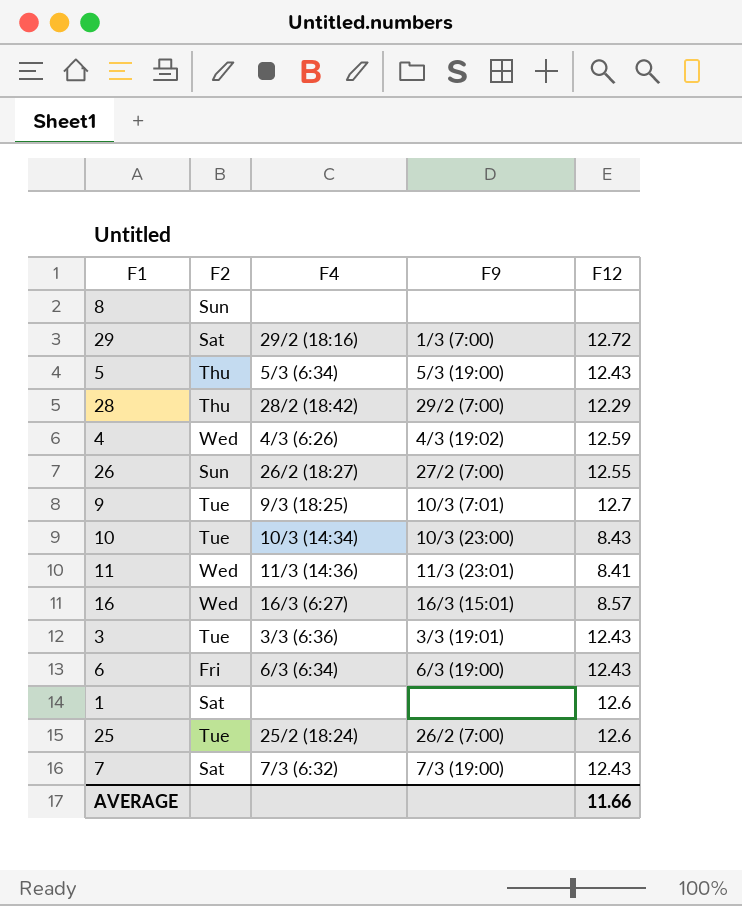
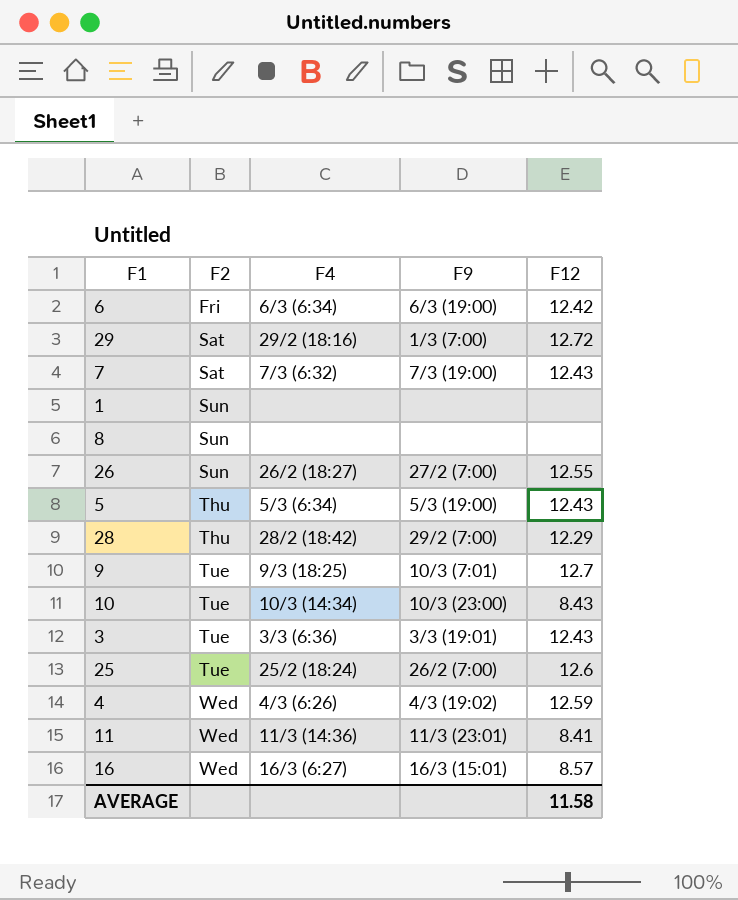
row order: none -> F2 ascending
6 | F12: 12.43 -> 12.42
1 | F2: Sat -> Sun
1 | F12: 12.6 -> none
AVERAGE | F12: 11.66 -> 11.58

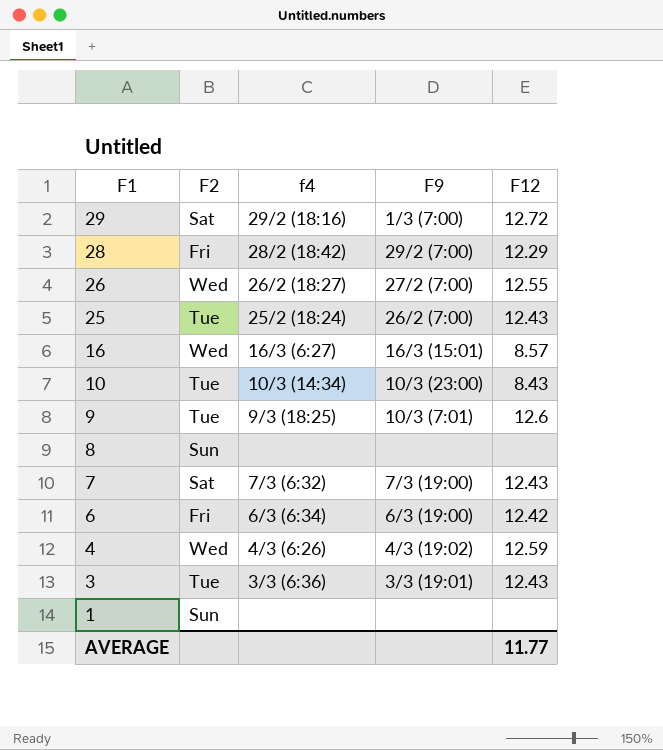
row order: F2 ascending -> F1 descending
column name: F4 -> f4
row 5: Thu | 5/3 (6:34) | 5/3 (19:00) | 12.43 -> none
row 11: Wed | 11/3 (14:36) | 11/3 (23:01) | 8.41 -> none
28 | F2: Thu -> Fri
26 | F2: Sun -> Wed
25 | F12: 12.6 -> 12.43
9 | F12: 12.7 -> 12.6
AVERAGE | F12: 11.58 -> 11.77

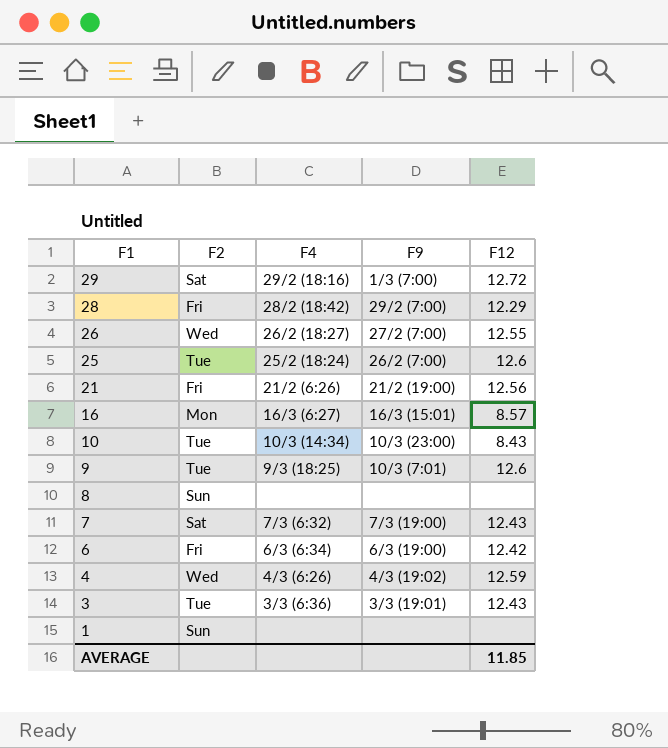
column name: f4 -> F4
25 | F12: 12.43 -> 12.6
row 21: none -> Fri | 21/2 (6:26) | 21/2 (19:00) | 12.56
16 | F2: Wed -> Mon
AVERAGE | F12: 11.77 -> 11.85

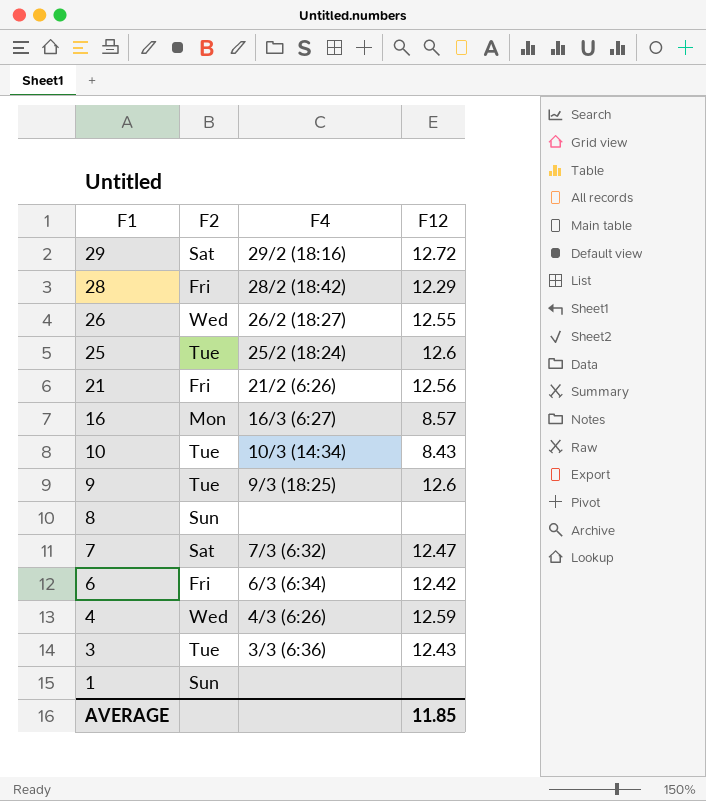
column F9 | position: 4 -> none
7 | F12: 12.43 -> 12.47

